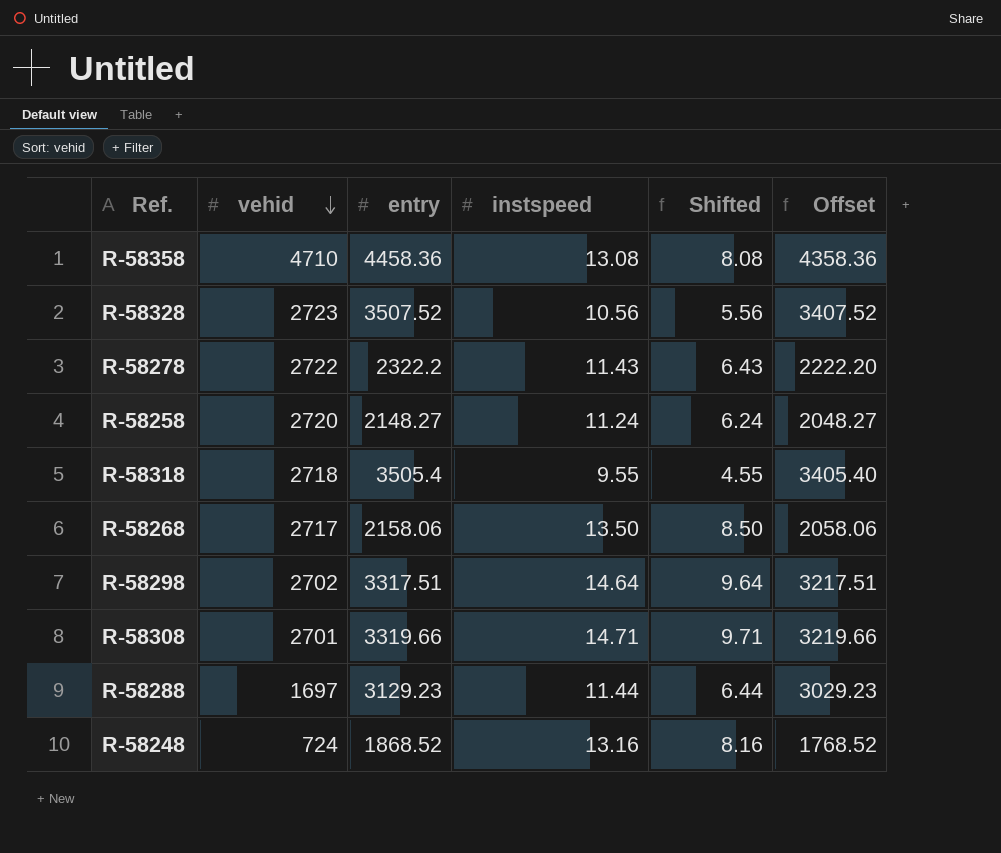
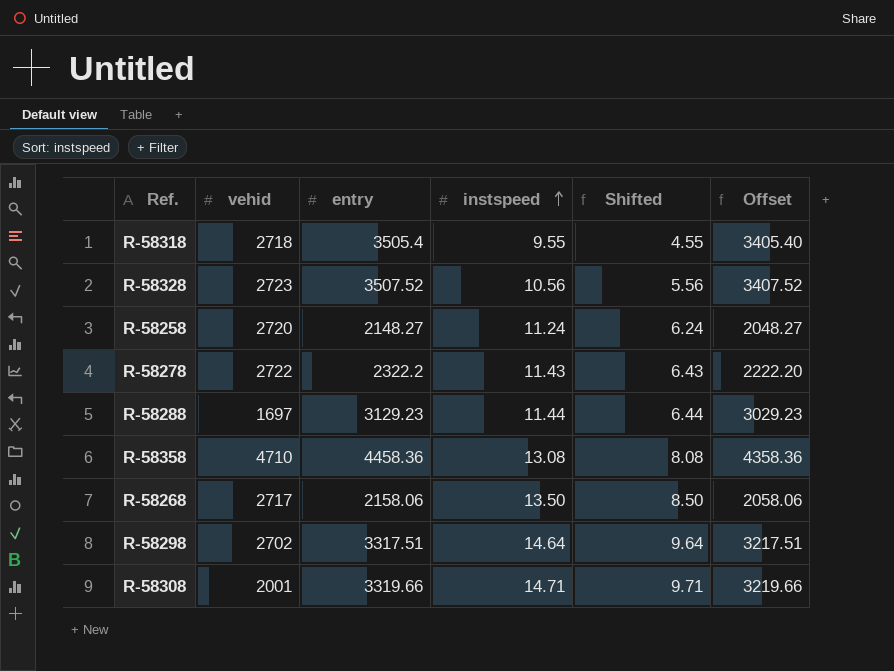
row order: vehid descending -> instspeed ascending
row R-58248: 724 | 1868.52 | 13.16 | 8.16 | 1768.52 -> none
R-58308 | vehid: 2701 -> 2001

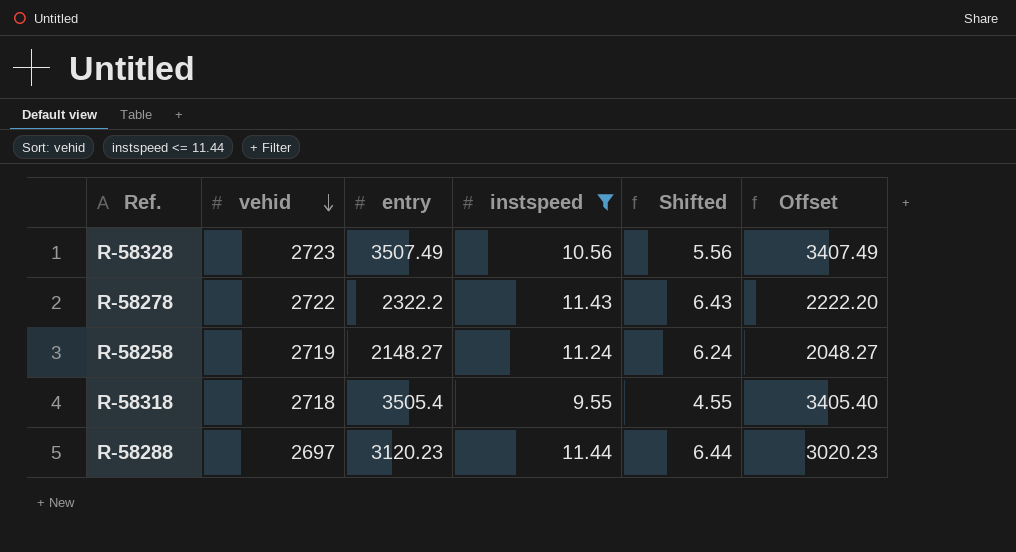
filter: none -> instspeed <= 11.44
row order: instspeed ascending -> vehid descending
R-58328 | entry: 3507.52 -> 3507.49
R-58328 | Offset: 3407.52 -> 3407.49
R-58258 | vehid: 2720 -> 2719
R-58288 | vehid: 1697 -> 2697
R-58288 | entry: 3129.23 -> 3120.23
R-58288 | Offset: 3029.23 -> 3020.23

